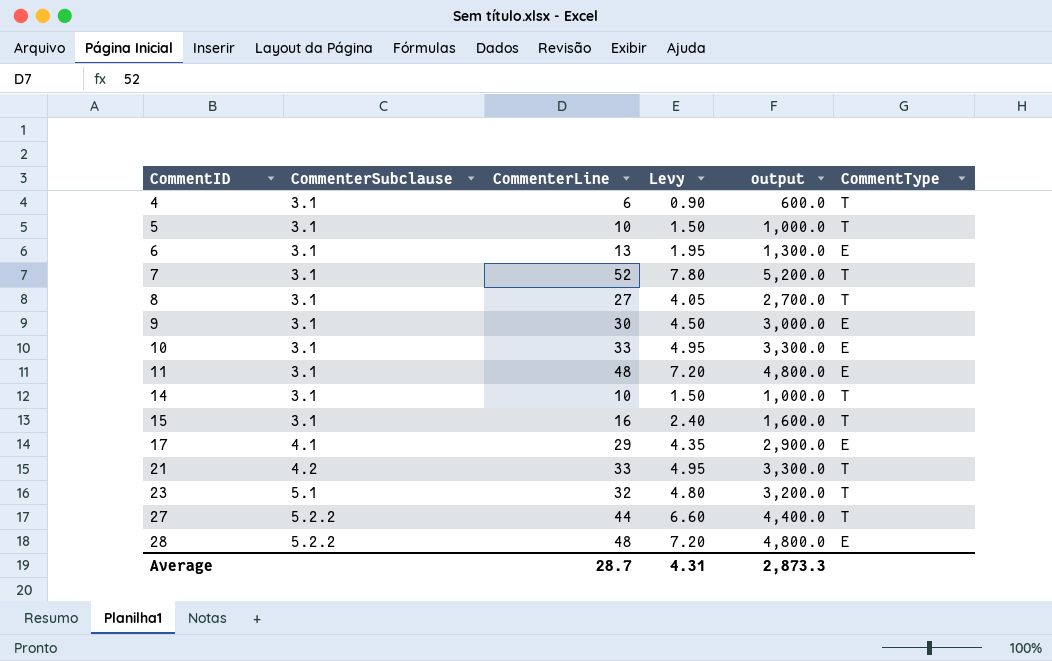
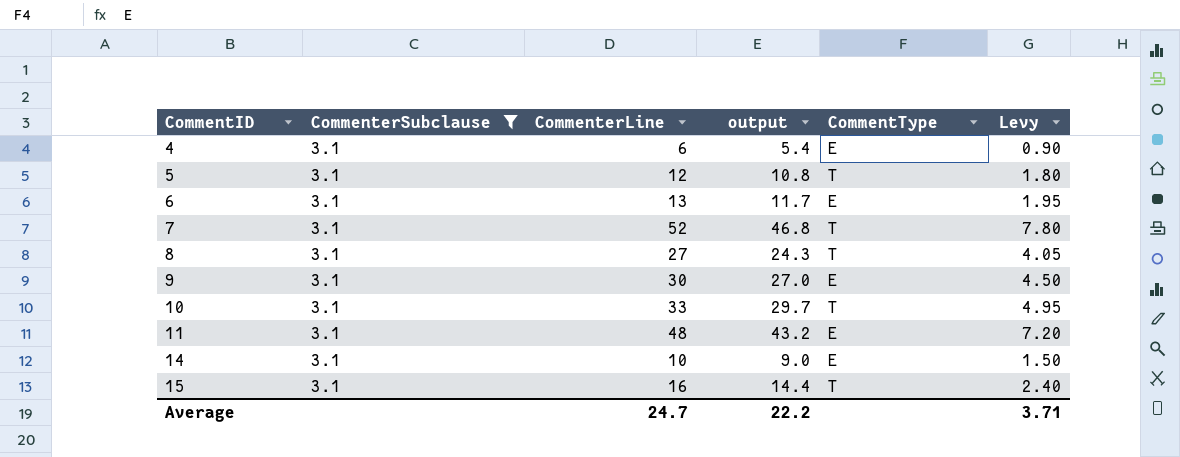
filter: none -> CommenterSubclause = 3.1
column output | formula: [CommenterLine] * 100 -> [CommenterLine] * 0.9
column Levy | position: 4 -> 6
4 | CommentType: T -> E
5 | CommenterLine: 10 -> 12
5 | Levy: 1.50 -> 1.80
10 | CommentType: E -> T
14 | CommentType: T -> E
Average | CommenterLine: 28.7 -> 24.7
Average | output: 2,873.3 -> 22.2
Average | Levy: 4.31 -> 3.71

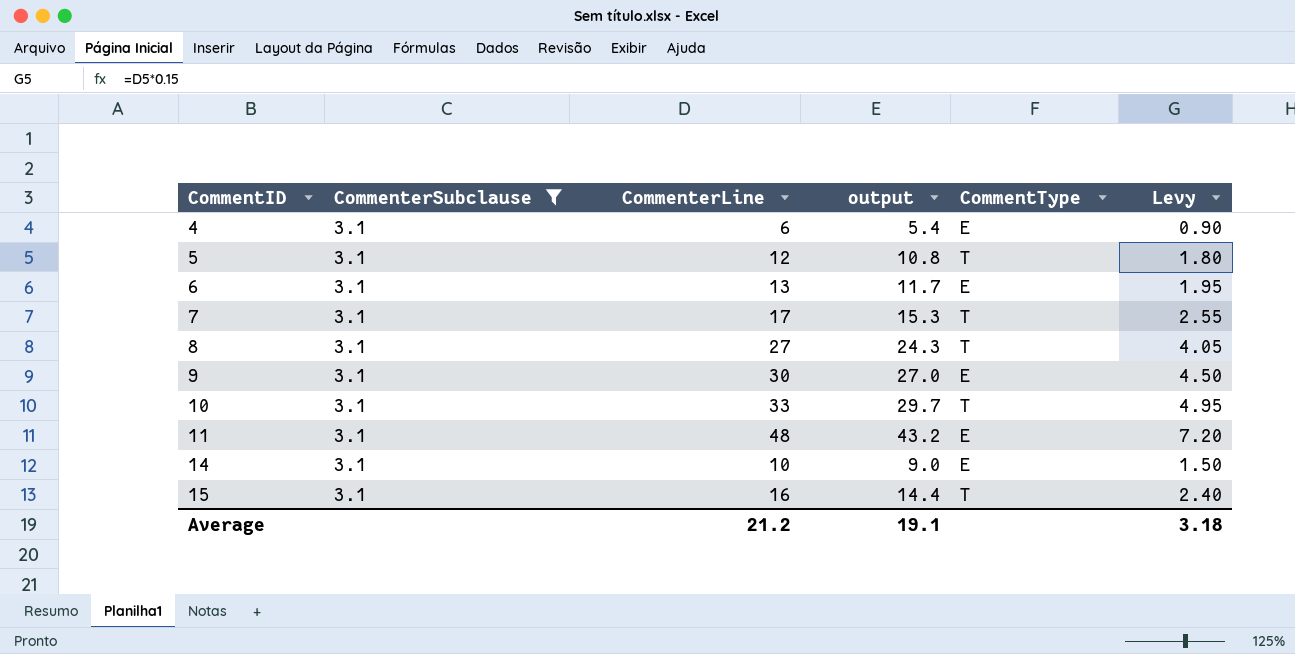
7 | CommenterLine: 52 -> 17
7 | output: 46.8 -> 15.3
7 | Levy: 7.80 -> 2.55
Average | CommenterLine: 24.7 -> 21.2
Average | output: 22.2 -> 19.1
Average | Levy: 3.71 -> 3.18

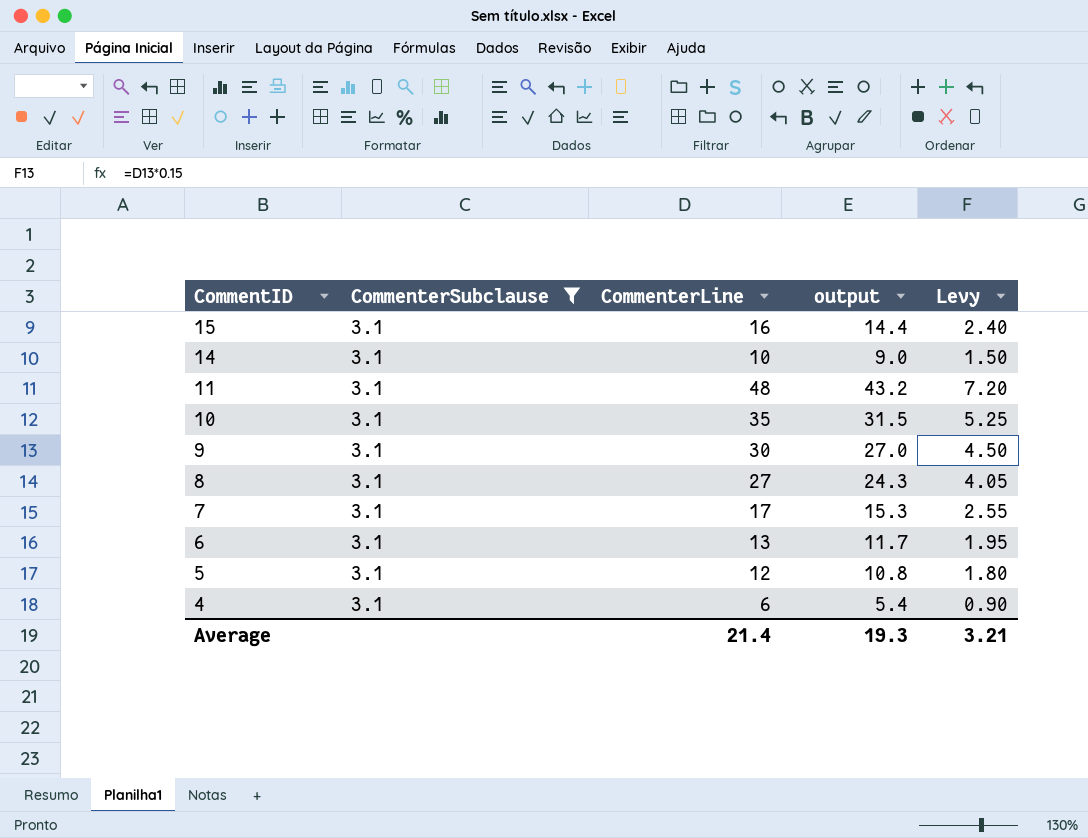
row order: CommentID ascending -> CommentID descending
column CommentType | position: 5 -> none
10 | CommenterLine: 33 -> 35
10 | output: 29.7 -> 31.5
10 | Levy: 4.95 -> 5.25
Average | CommenterLine: 21.2 -> 21.4
Average | output: 19.1 -> 19.3
Average | Levy: 3.18 -> 3.21

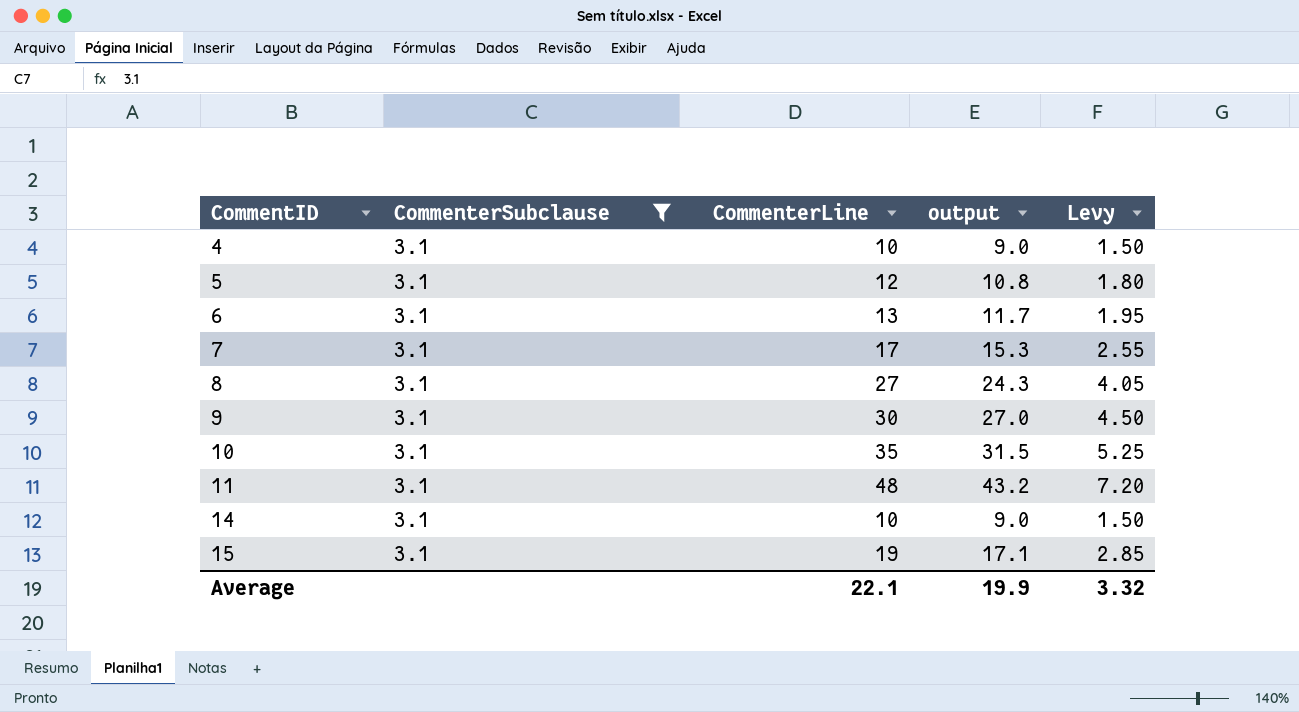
row order: CommentID descending -> CommentID ascending
4 | CommenterLine: 6 -> 10
4 | output: 5.4 -> 9.0
4 | Levy: 0.90 -> 1.50
15 | CommenterLine: 16 -> 19
15 | output: 14.4 -> 17.1
15 | Levy: 2.40 -> 2.85
Average | CommenterLine: 21.4 -> 22.1
Average | output: 19.3 -> 19.9
Average | Levy: 3.21 -> 3.32

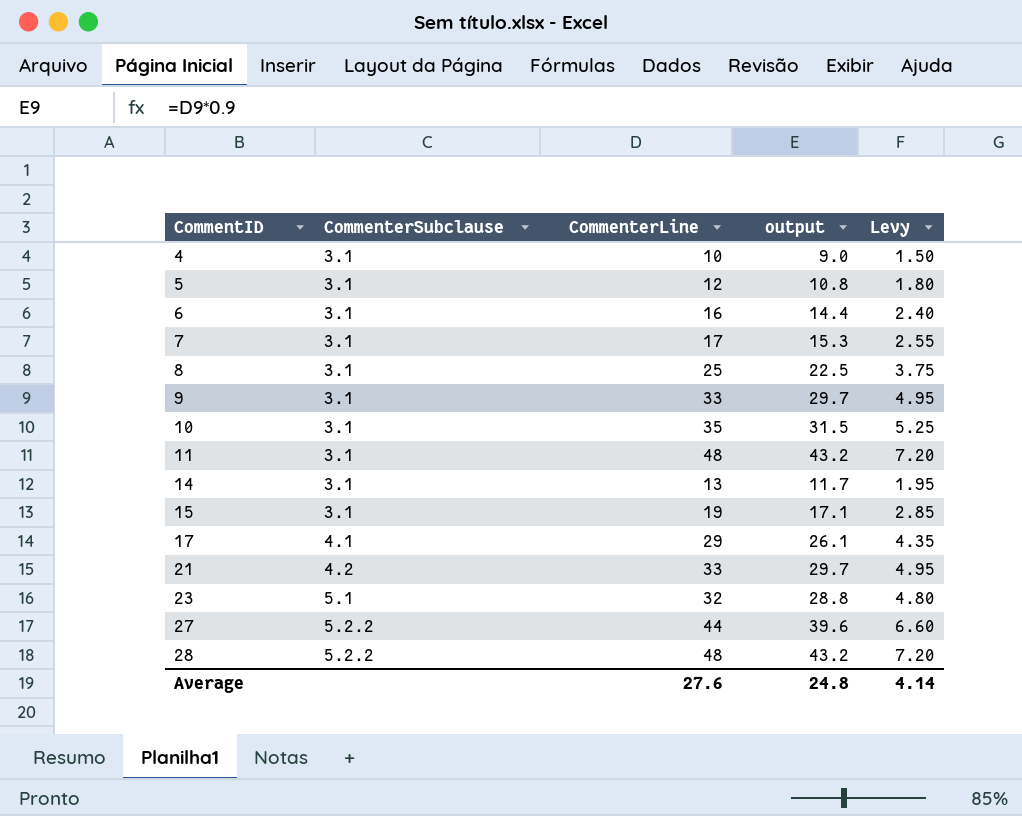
filter: CommenterSubclause = 3.1 -> none
6 | CommenterLine: 13 -> 16
6 | output: 11.7 -> 14.4
6 | Levy: 1.95 -> 2.40
8 | CommenterLine: 27 -> 25
8 | output: 24.3 -> 22.5
8 | Levy: 4.05 -> 3.75
9 | CommenterLine: 30 -> 33
9 | output: 27.0 -> 29.7
9 | Levy: 4.50 -> 4.95
14 | CommenterLine: 10 -> 13
14 | output: 9.0 -> 11.7
14 | Levy: 1.50 -> 1.95
Average | CommenterLine: 22.1 -> 27.6
Average | output: 19.9 -> 24.8
Average | Levy: 3.32 -> 4.14

